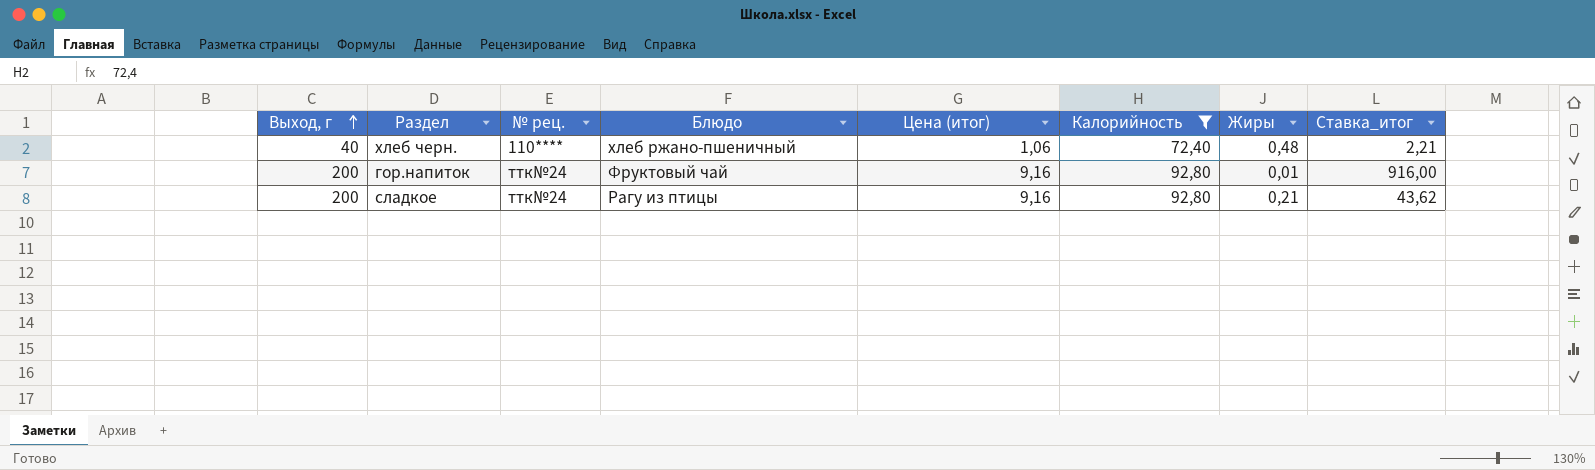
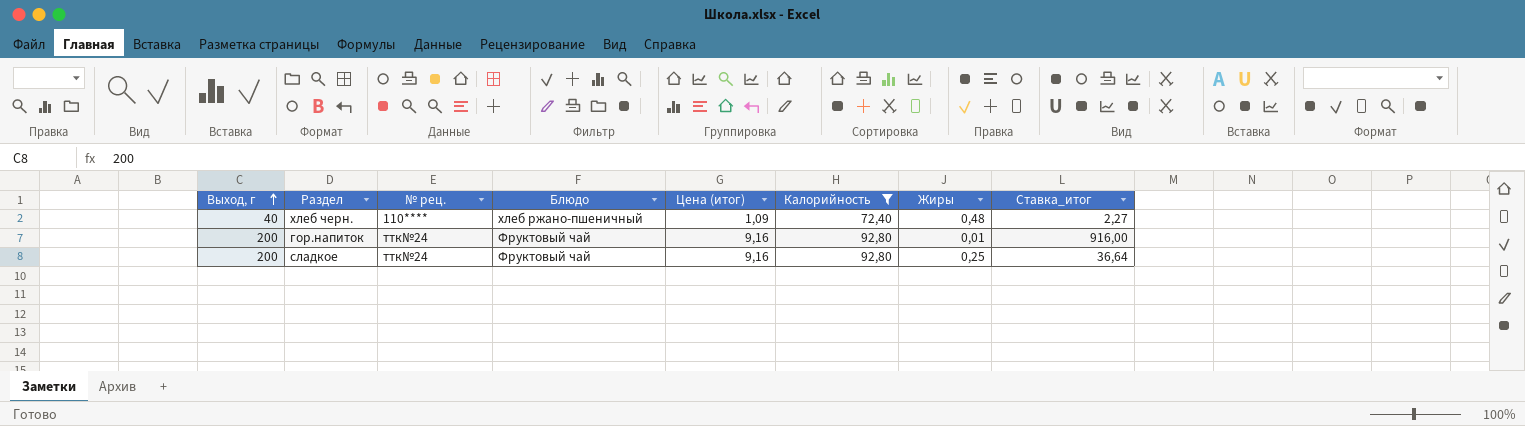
хлеб черн. | Цена (итог): 1,06 -> 1,09
хлеб черн. | Ставка_итог: 2,21 -> 2,27
сладкое | Блюдо: Рагу из птицы -> Фруктовый чай
сладкое | Жиры: 0,21 -> 0,25
сладкое | Ставка_итог: 43,62 -> 36,64

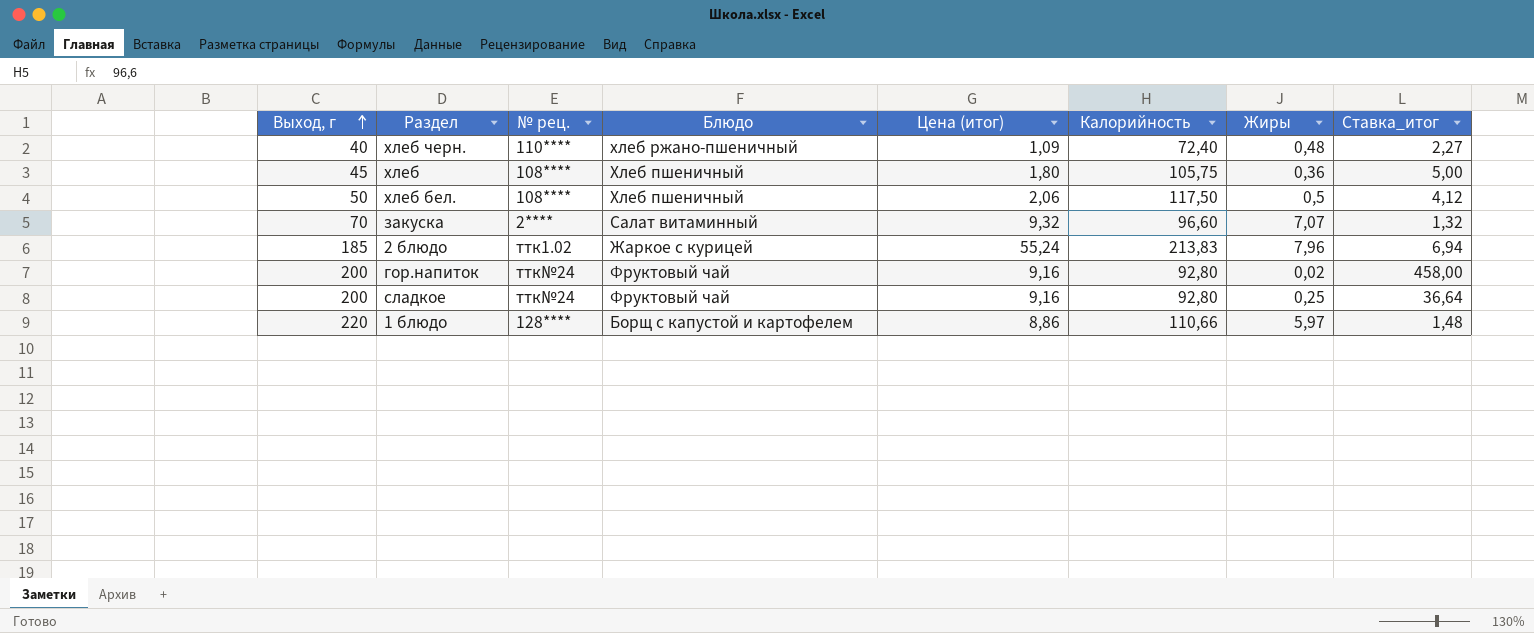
filter: Калорийность <= 92,80 -> none
гор.напиток | Жиры: 0,01 -> 0,02
гор.напиток | Ставка_итог: 916,00 -> 458,00

